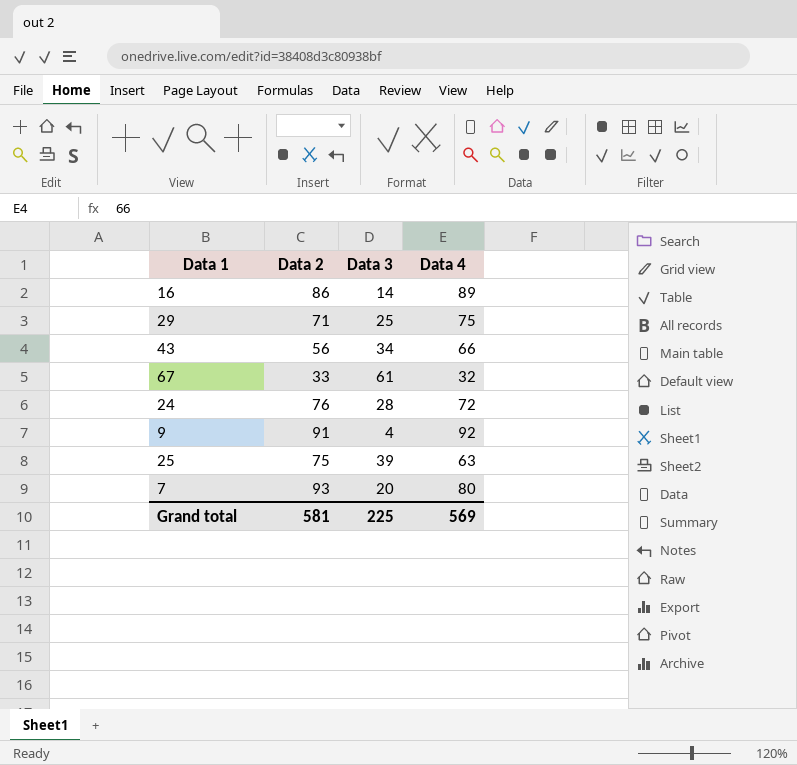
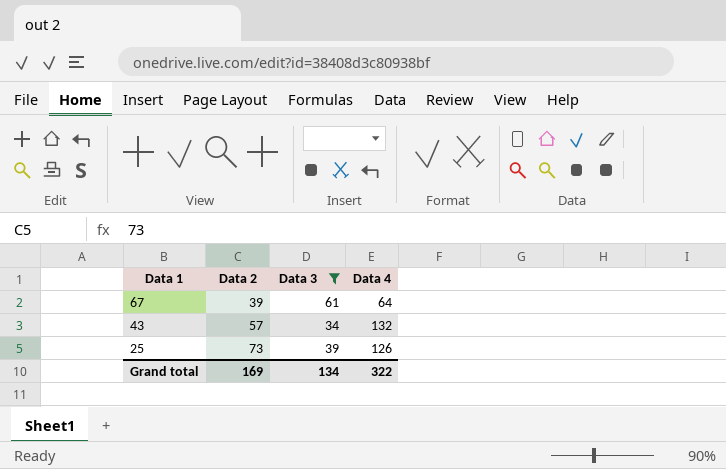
filter: none -> Data 3 >= 34
row order: none -> Data 1 descending
67 | Data 2: 33 -> 39
67 | Data 4: 32 -> 64
43 | Data 2: 56 -> 57
43 | Data 4: 66 -> 132
25 | Data 2: 75 -> 73
25 | Data 4: 63 -> 126
Grand total | Data 2: 581 -> 169
Grand total | Data 3: 225 -> 134
Grand total | Data 4: 569 -> 322

